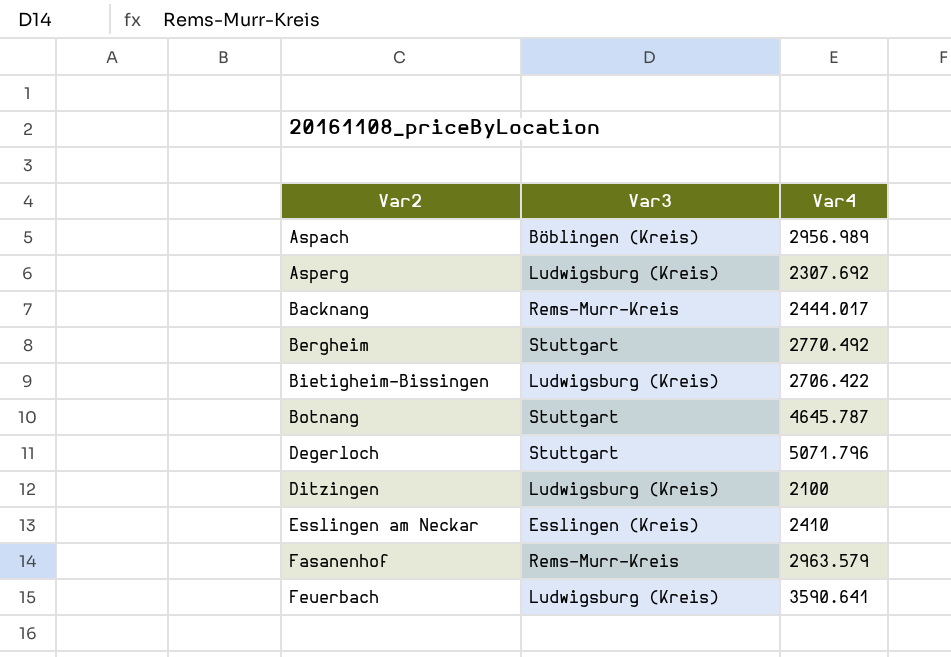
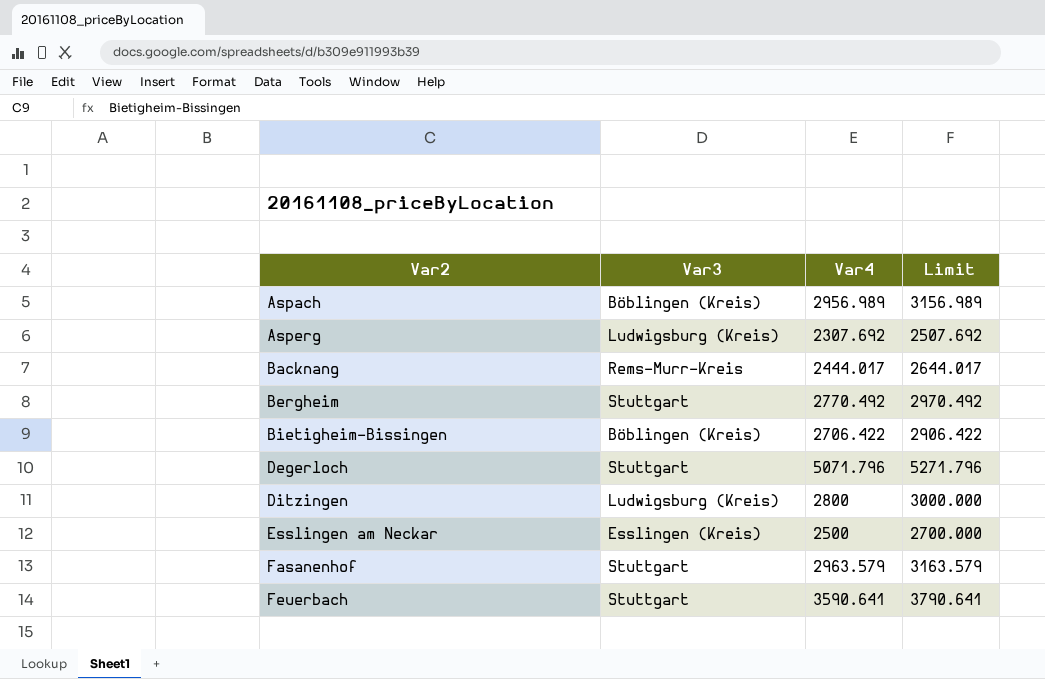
column Limit | formula: none -> [Var4] + 200
row Botnang: Stuttgart | 4645.787 -> none
Bietigheim-Bissingen | Var3: Ludwigsburg (Kreis) -> Böblingen (Kreis)
Ditzingen | Var4: 2100 -> 2800
Esslingen am Neckar | Var4: 2410 -> 2500
Fasanenhof | Var3: Rems-Murr-Kreis -> Stuttgart
Feuerbach | Var3: Ludwigsburg (Kreis) -> Stuttgart

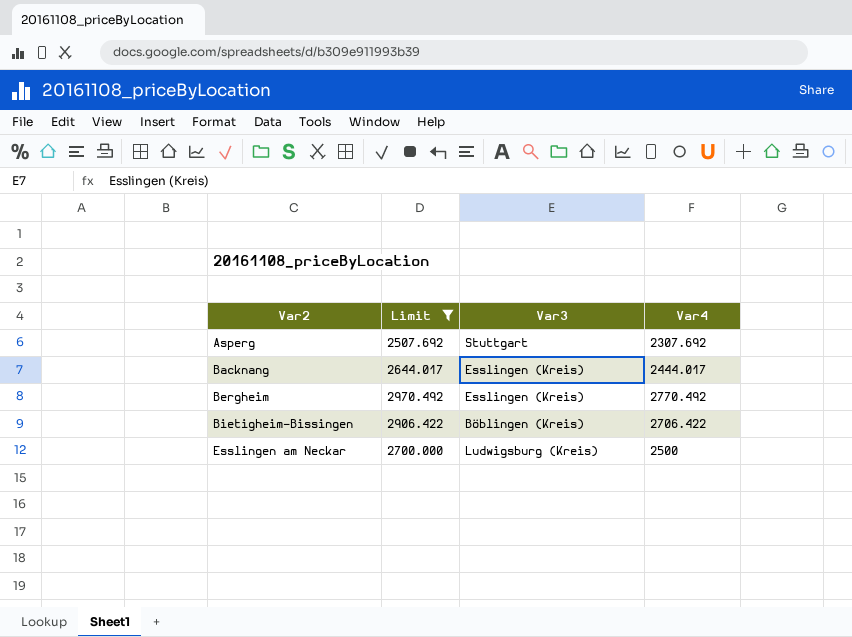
filter: none -> Limit <= 2970.492
column Limit | position: 4 -> 2
Asperg | Var3: Ludwigsburg (Kreis) -> Stuttgart
Backnang | Var3: Rems-Murr-Kreis -> Esslingen (Kreis)
Bergheim | Var3: Stuttgart -> Esslingen (Kreis)
Esslingen am Neckar | Var3: Esslingen (Kreis) -> Ludwigsburg (Kreis)

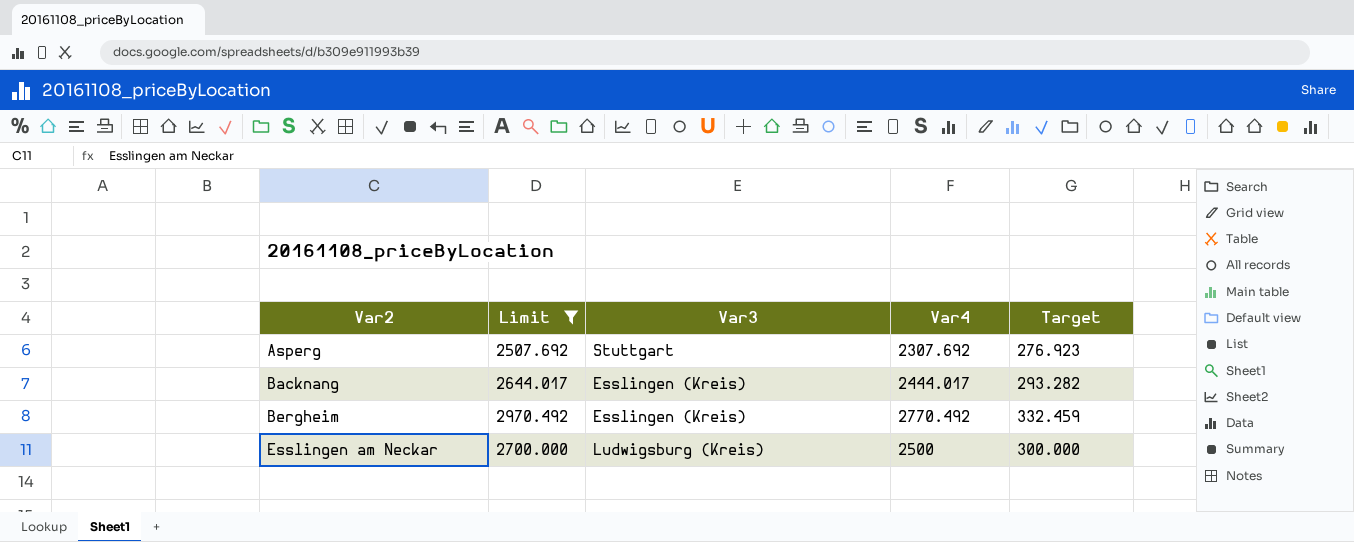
column Target | formula: none -> [Var4] * 0.12
row Bietigheim-Bissingen: 2906.422 | Böblingen (Kreis) | 2706.422 -> none

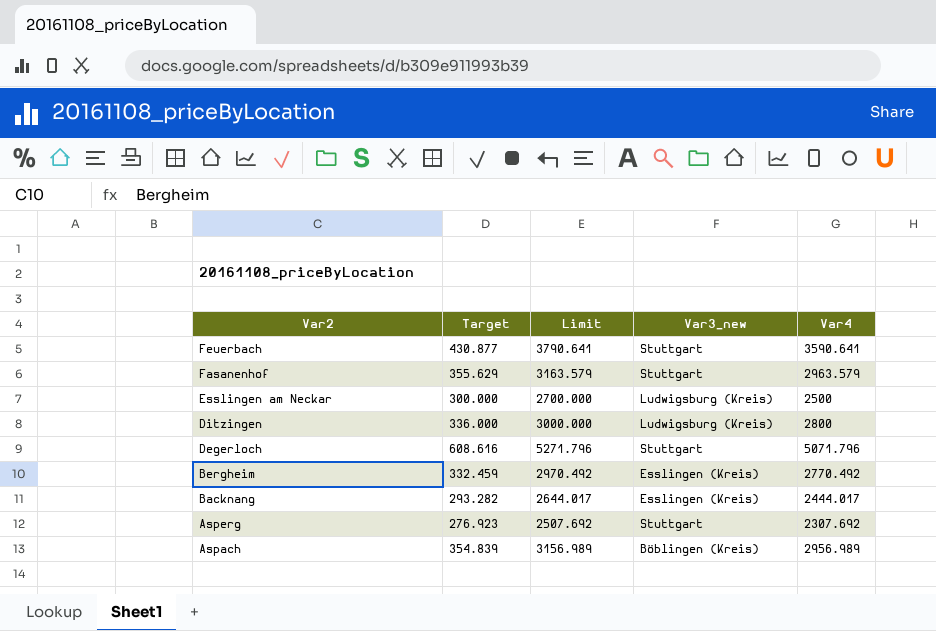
filter: Limit <= 2970.492 -> none
row order: Var2 ascending -> Var2 descending
column Target | position: 5 -> 2
column name: Var3 -> Var3_new

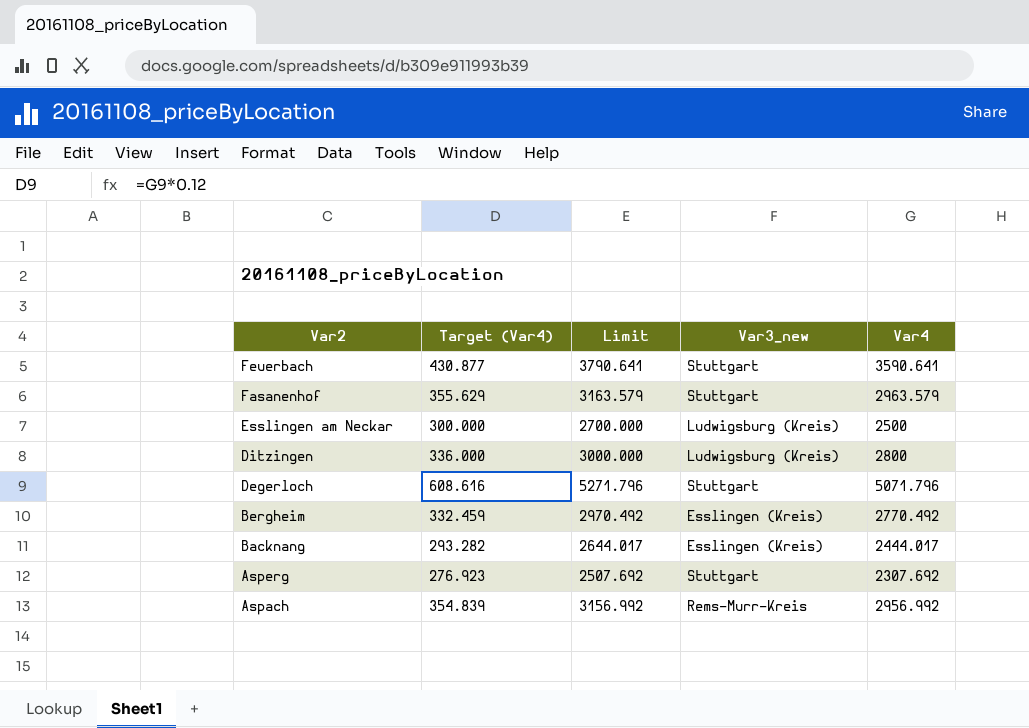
column name: Target -> Target (Var4)
Aspach | Limit: 3156.989 -> 3156.992
Aspach | Var3_new: Böblingen (Kreis) -> Rems-Murr-Kreis
Aspach | Var4: 2956.989 -> 2956.992

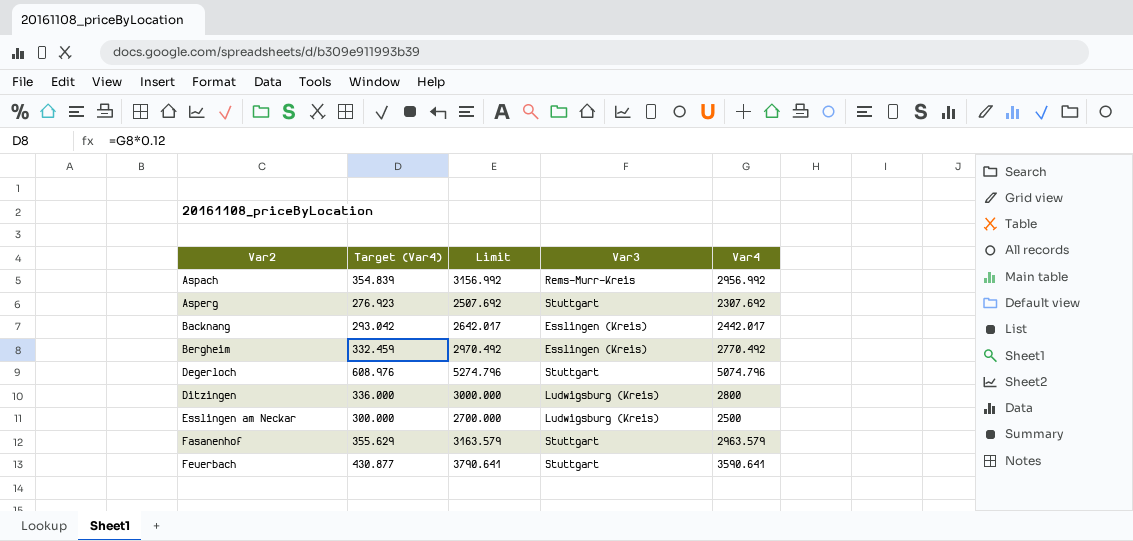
row order: Var2 descending -> Var2 ascending
column name: Var3_new -> Var3
Backnang | Target (Var4): 293.282 -> 293.042
Backnang | Limit: 2644.017 -> 2642.017
Backnang | Var4: 2444.017 -> 2442.017
Degerloch | Target (Var4): 608.616 -> 608.976
Degerloch | Limit: 5271.796 -> 5274.796
Degerloch | Var4: 5071.796 -> 5074.796

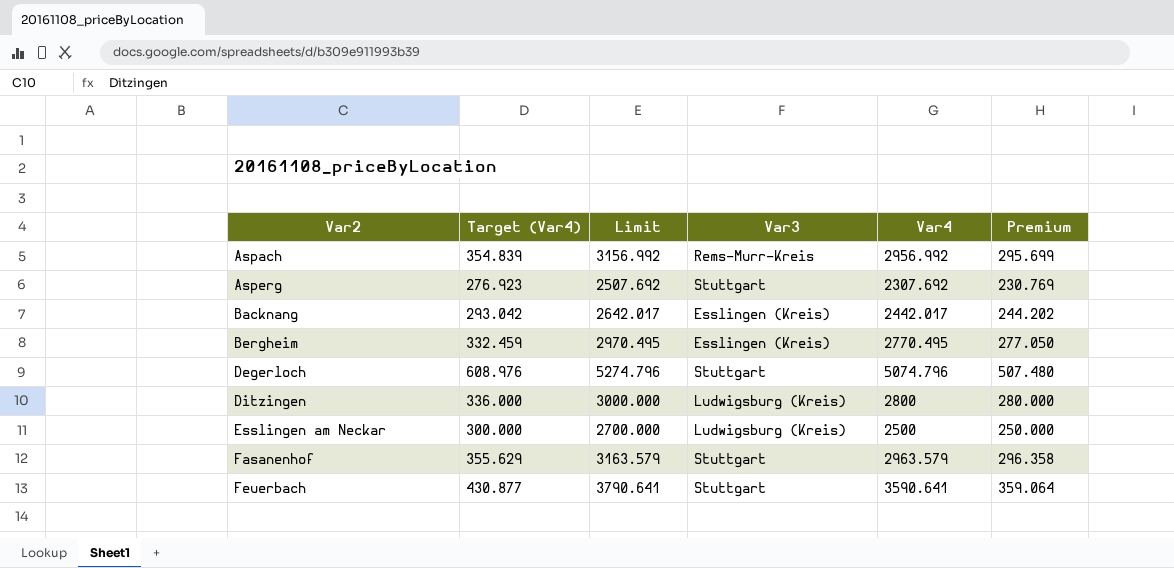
column Premium | formula: none -> [Var4] * 0.1
Bergheim | Limit: 2970.492 -> 2970.495
Bergheim | Var4: 2770.492 -> 2770.495

